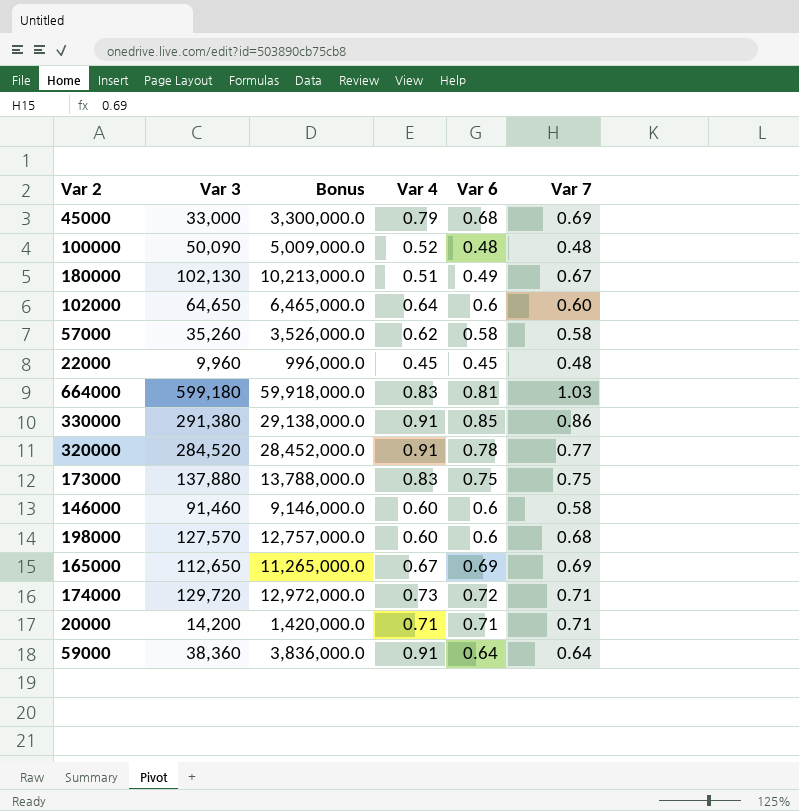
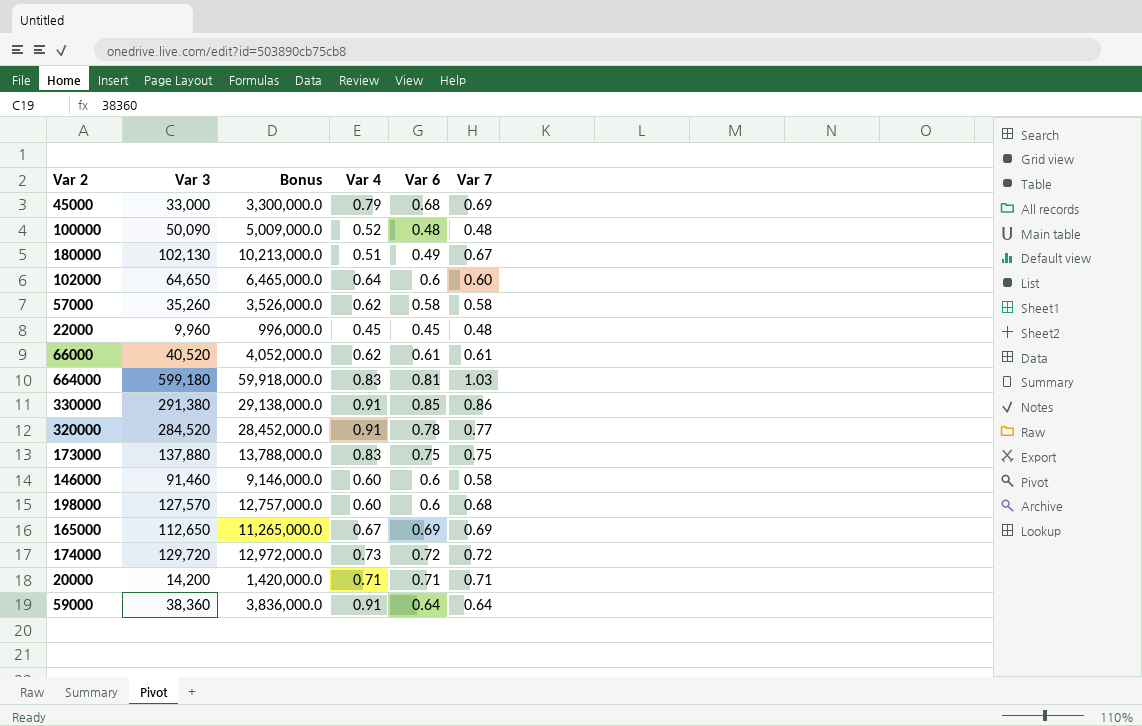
row 66000: none -> 40,520 | 4,052,000.0 | 0.62 | 0.61 | 0.61
174000 | Var 7: 0.71 -> 0.72

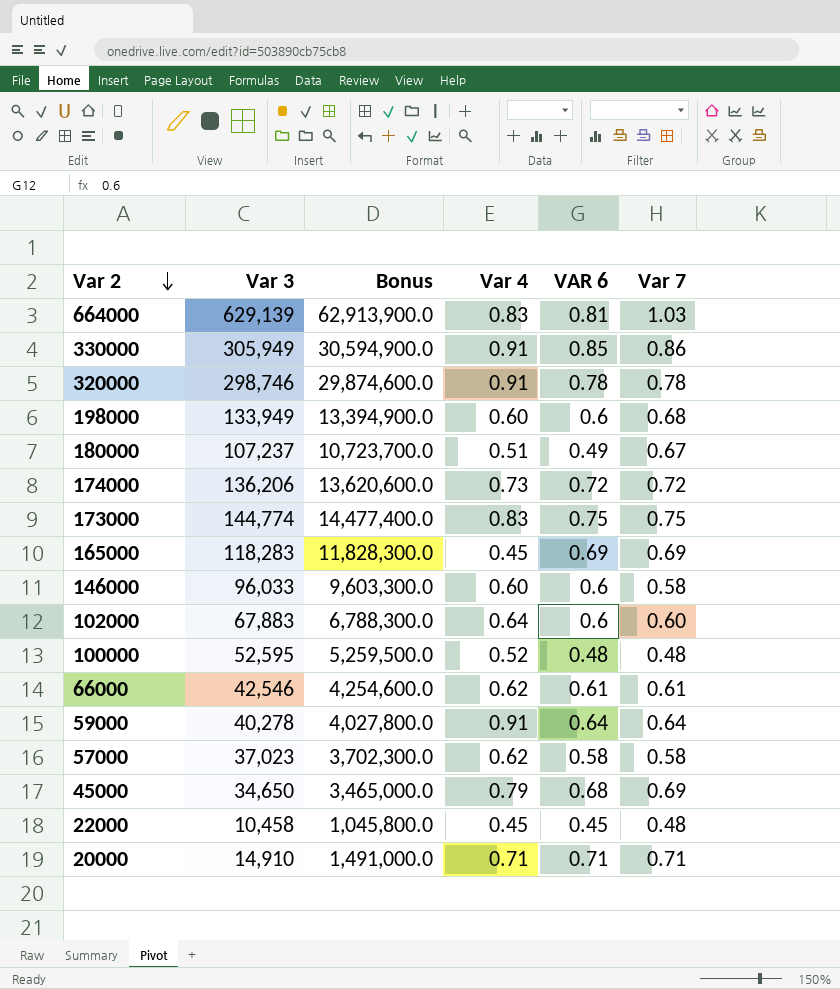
row order: none -> Var 2 descending
column name: Var 6 -> VAR 6
664000 | Var 3: 599,180 -> 629,139
664000 | Bonus: 59,918,000.0 -> 62,913,900.0
330000 | Var 3: 291,380 -> 305,949
330000 | Bonus: 29,138,000.0 -> 30,594,900.0
320000 | Var 3: 284,520 -> 298,746
320000 | Bonus: 28,452,000.0 -> 29,874,600.0
320000 | Var 7: 0.77 -> 0.78
198000 | Var 3: 127,570 -> 133,949
198000 | Bonus: 12,757,000.0 -> 13,394,900.0
180000 | Var 3: 102,130 -> 107,237
180000 | Bonus: 10,213,000.0 -> 10,723,700.0
174000 | Var 3: 129,720 -> 136,206
174000 | Bonus: 12,972,000.0 -> 13,620,600.0
173000 | Var 3: 137,880 -> 144,774
173000 | Bonus: 13,788,000.0 -> 14,477,400.0
165000 | Var 3: 112,650 -> 118,283
165000 | Bonus: 11,265,000.0 -> 11,828,300.0
165000 | Var 4: 0.67 -> 0.45
146000 | Var 3: 91,460 -> 96,033
146000 | Bonus: 9,146,000.0 -> 9,603,300.0
102000 | Var 3: 64,650 -> 67,883
102000 | Bonus: 6,465,000.0 -> 6,788,300.0
100000 | Var 3: 50,090 -> 52,595
100000 | Bonus: 5,009,000.0 -> 5,259,500.0
66000 | Var 3: 40,520 -> 42,546
66000 | Bonus: 4,052,000.0 -> 4,254,600.0
59000 | Var 3: 38,360 -> 40,278
59000 | Bonus: 3,836,000.0 -> 4,027,800.0
57000 | Var 3: 35,260 -> 37,023
57000 | Bonus: 3,526,000.0 -> 3,702,300.0
45000 | Var 3: 33,000 -> 34,650
45000 | Bonus: 3,300,000.0 -> 3,465,000.0
22000 | Var 3: 9,960 -> 10,458
22000 | Bonus: 996,000.0 -> 1,045,800.0
20000 | Var 3: 14,200 -> 14,910
20000 | Bonus: 1,420,000.0 -> 1,491,000.0

